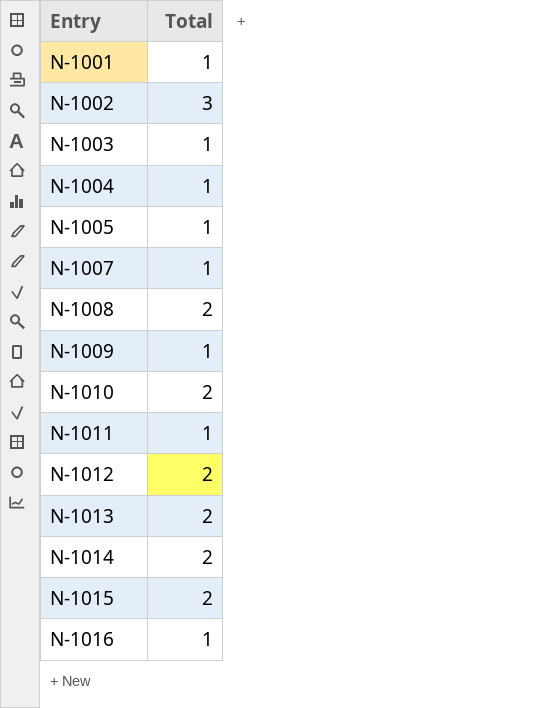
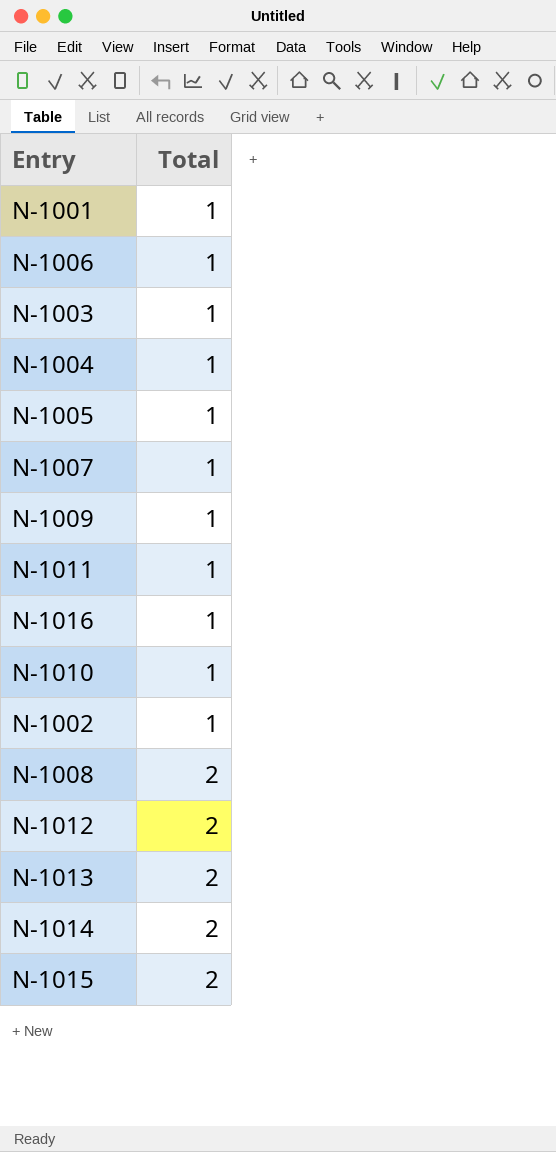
row order: Entry ascending -> Total ascending
row N-1006: none -> 1
N-1010 | Total: 2 -> 1
N-1002 | Total: 3 -> 1

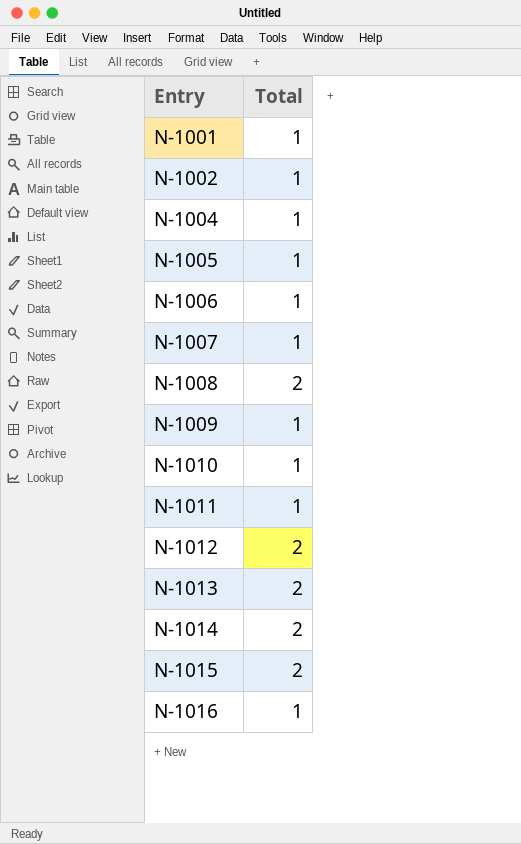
row order: Total ascending -> Entry ascending
row N-1003: 1 -> none

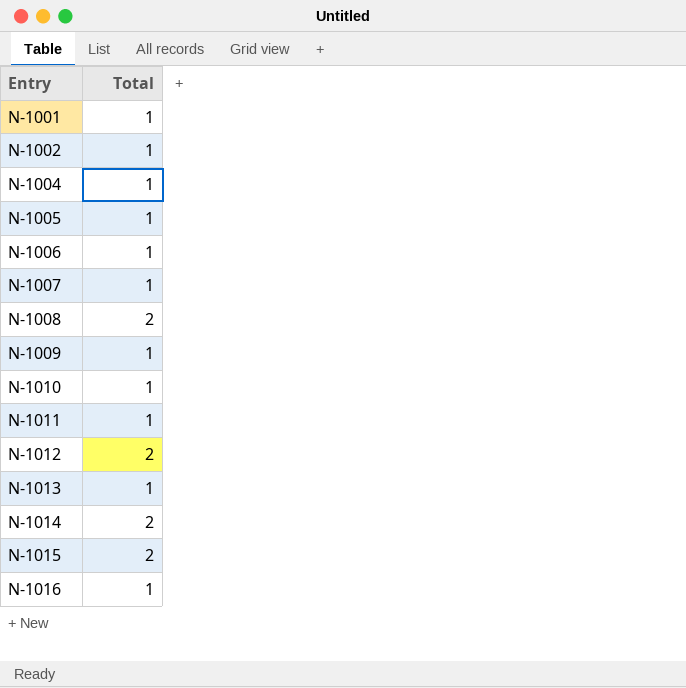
N-1013 | Total: 2 -> 1

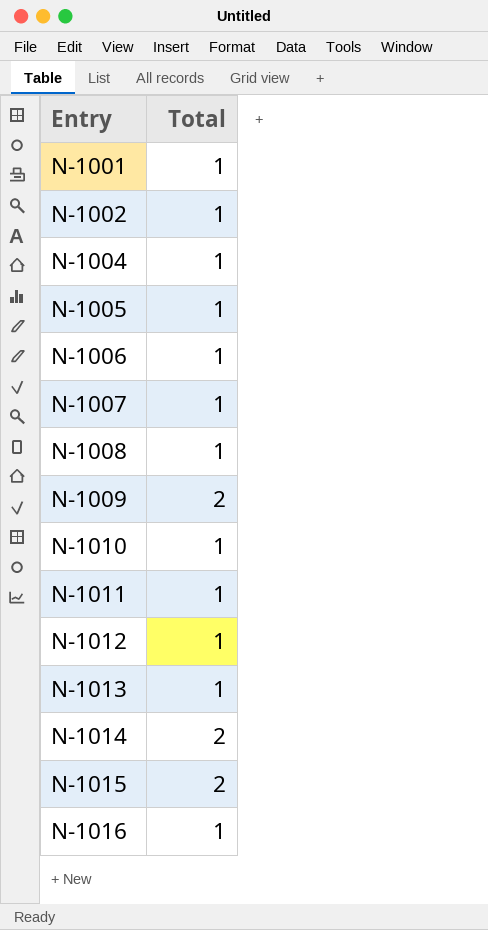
N-1008 | Total: 2 -> 1
N-1009 | Total: 1 -> 2
N-1012 | Total: 2 -> 1

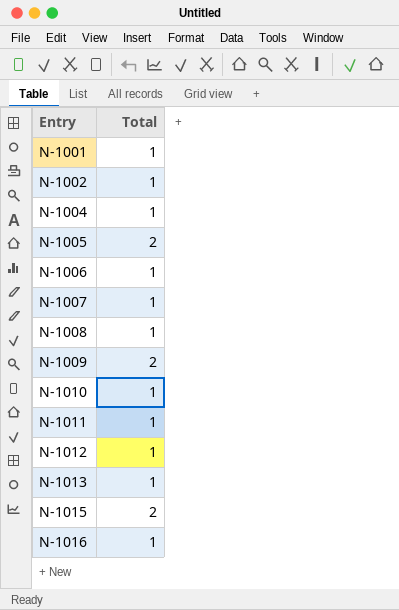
row N-1014: 2 -> none
N-1005 | Total: 1 -> 2

